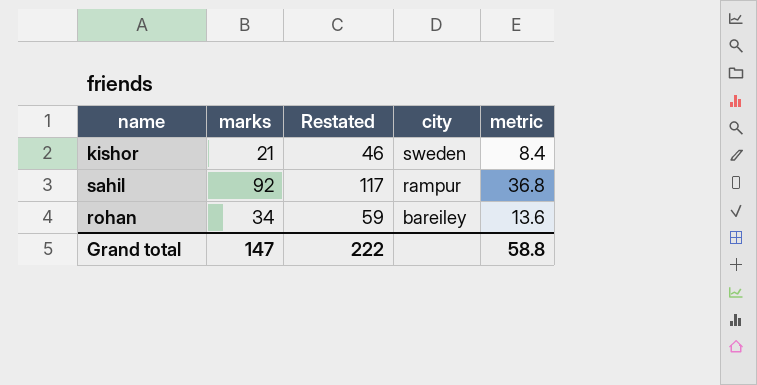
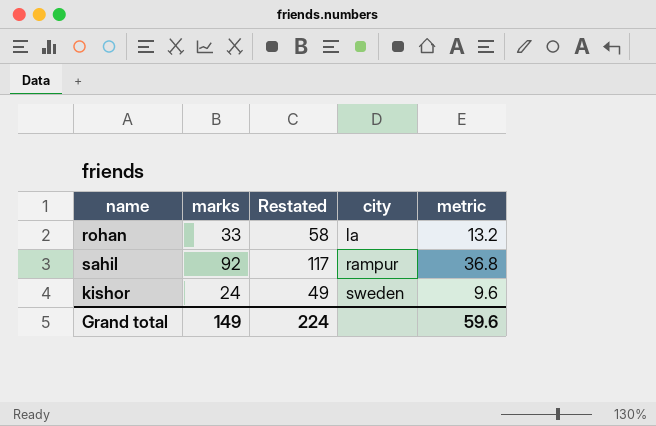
row order: city descending -> city ascending
rohan | marks: 34 -> 33
rohan | Restated: 59 -> 58
rohan | city: bareiley -> la
rohan | metric: 13.6 -> 13.2
kishor | marks: 21 -> 24
kishor | Restated: 46 -> 49
kishor | metric: 8.4 -> 9.6
Grand total | marks: 147 -> 149
Grand total | Restated: 222 -> 224
Grand total | metric: 58.8 -> 59.6

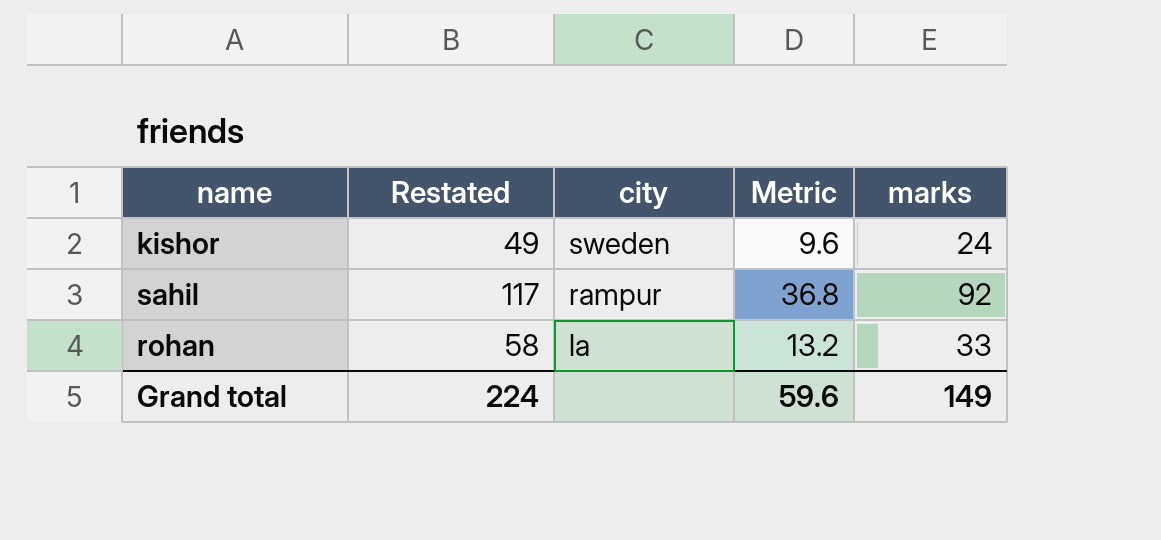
row order: city ascending -> city descending
column name: metric -> Metric
column marks | position: 2 -> 5

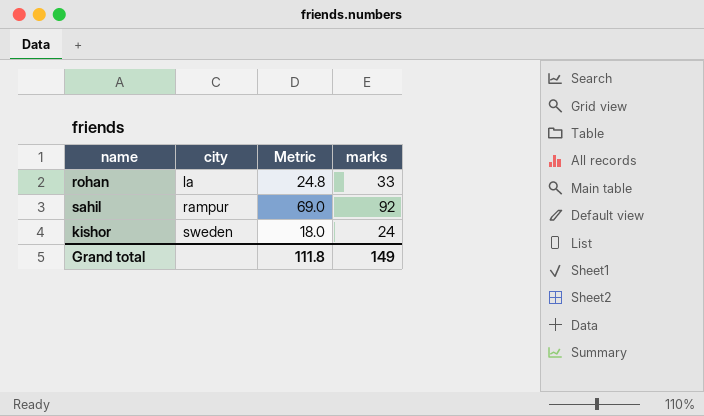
row order: city descending -> city ascending
column Restated | formula: [marks] + 25 -> none
column Metric | formula: [marks] * 0.4 -> [marks] * 0.75
Grand total | Metric: 59.6 -> 111.8

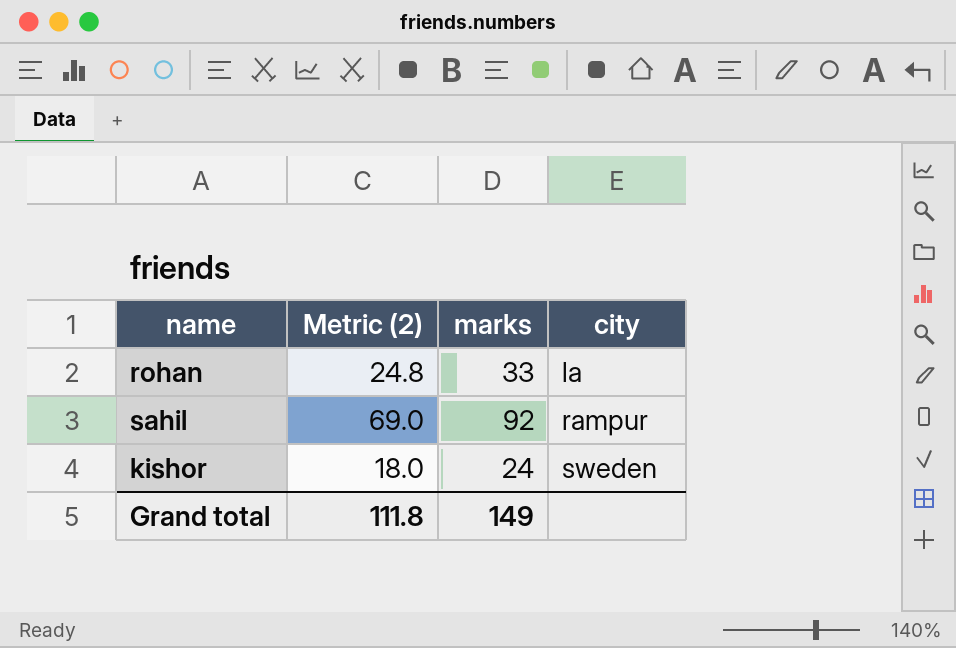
column name: Metric -> Metric (2)
column city | position: 2 -> 4

